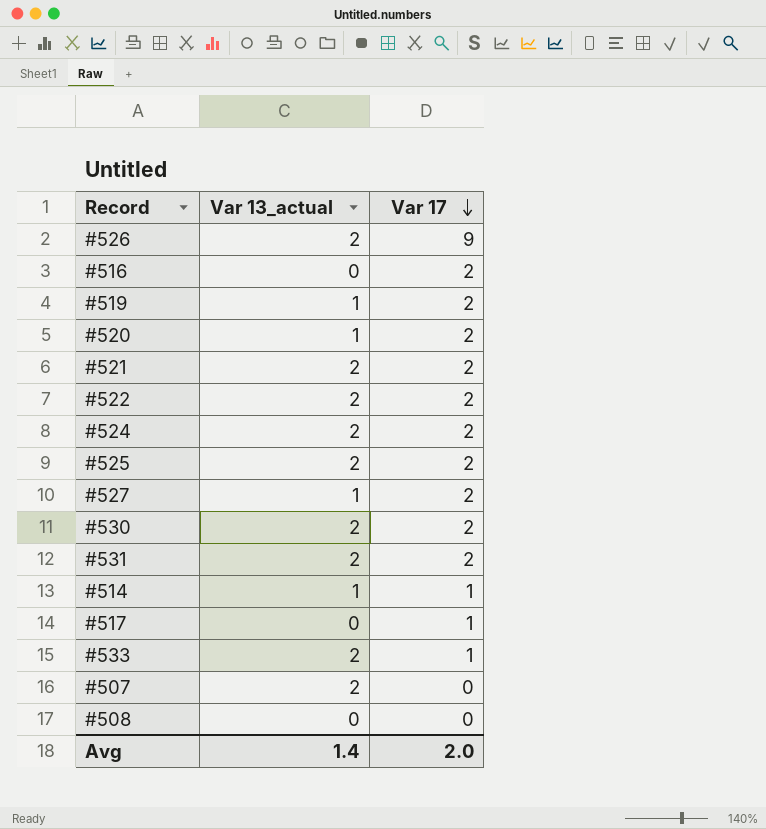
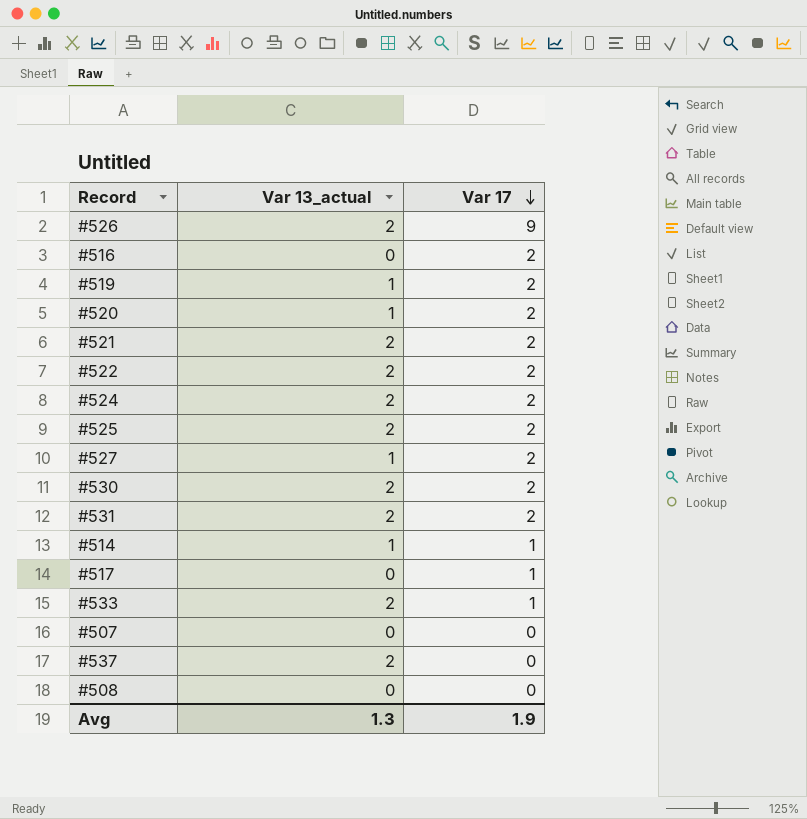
#507 | Var 13_actual: 2 -> 0
row #537: none -> 2 | 0
Avg | Var 13_actual: 1.4 -> 1.3
Avg | Var 17: 2.0 -> 1.9

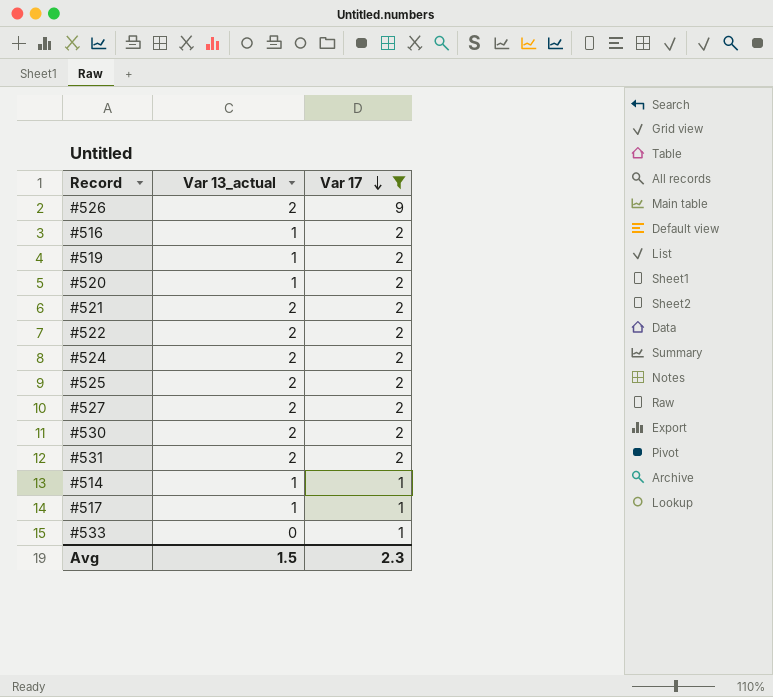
filter: none -> Var 17 != 0
#516 | Var 13_actual: 0 -> 1
#527 | Var 13_actual: 1 -> 2
#517 | Var 13_actual: 0 -> 1
#533 | Var 13_actual: 2 -> 0
Avg | Var 13_actual: 1.3 -> 1.5
Avg | Var 17: 1.9 -> 2.3

